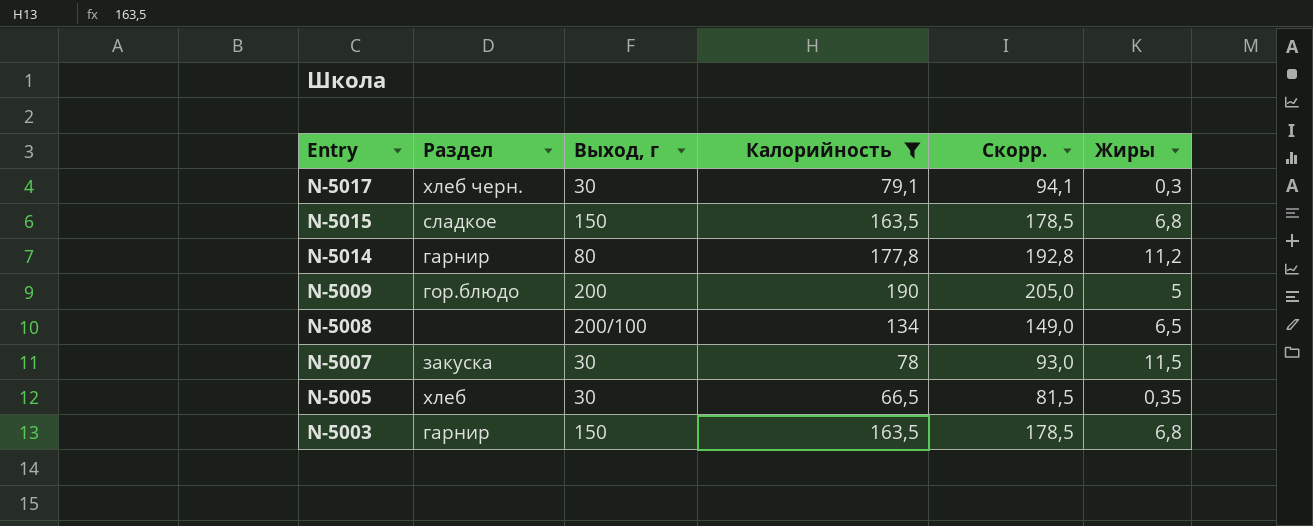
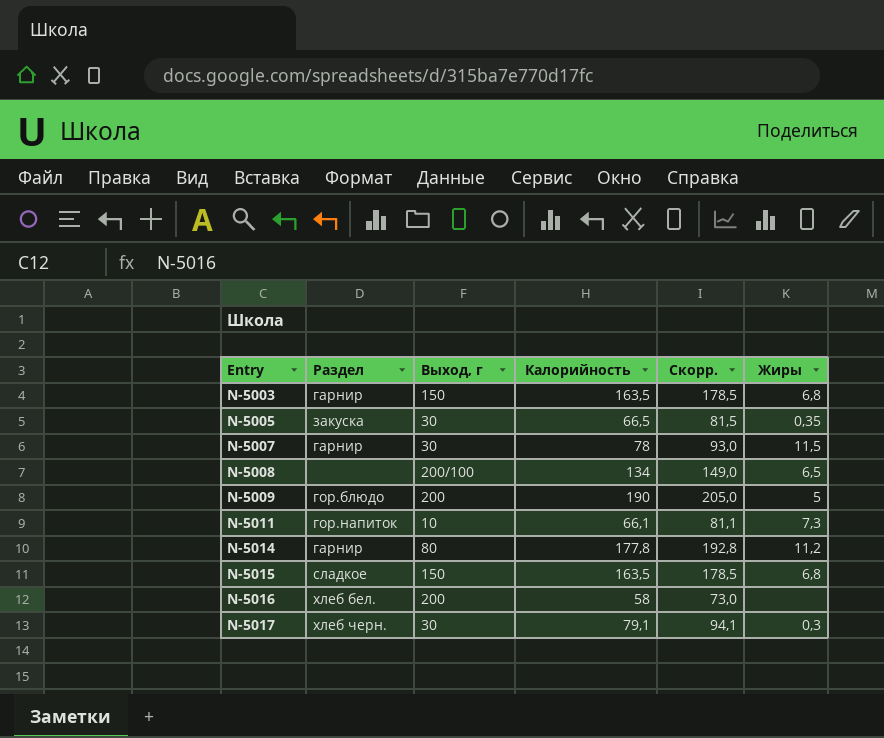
filter: Калорийность >= 66,5 -> none
row order: Entry descending -> Entry ascending
N-5005 | Раздел: хлеб -> закуска
N-5007 | Раздел: закуска -> гарнир

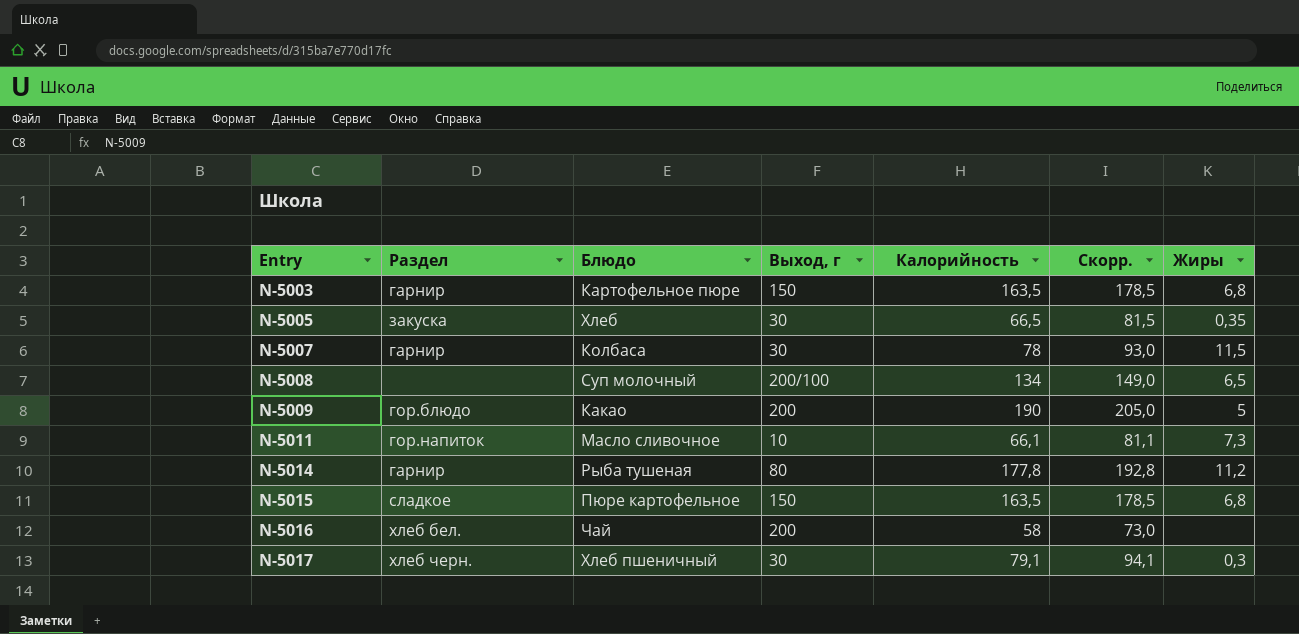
column Блюдо | position: none -> 3

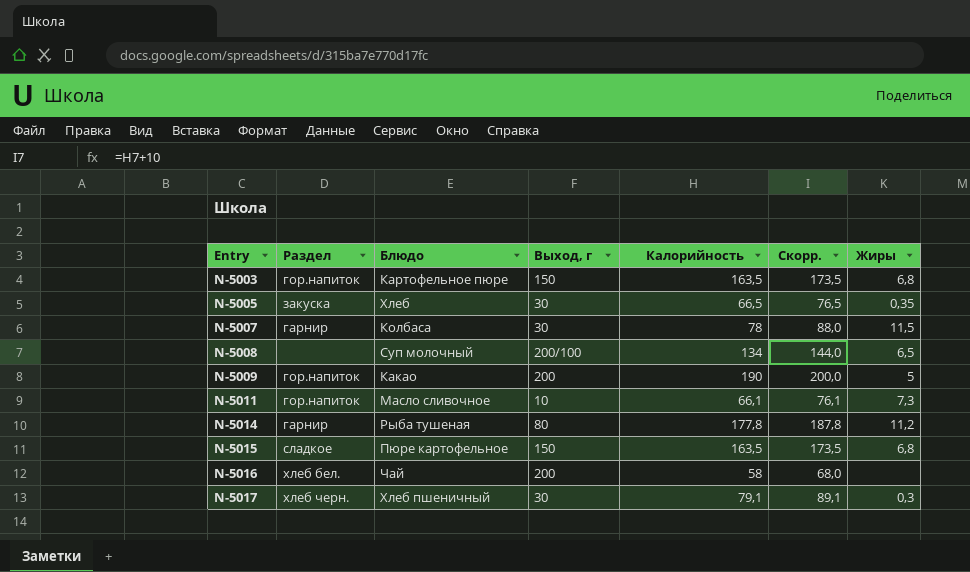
column Скорр. | formula: [Калорийность] + 15 -> [Калорийность] + 10
N-5003 | Раздел: гарнир -> гор.напиток
N-5009 | Раздел: гор.блюдо -> гор.напиток

